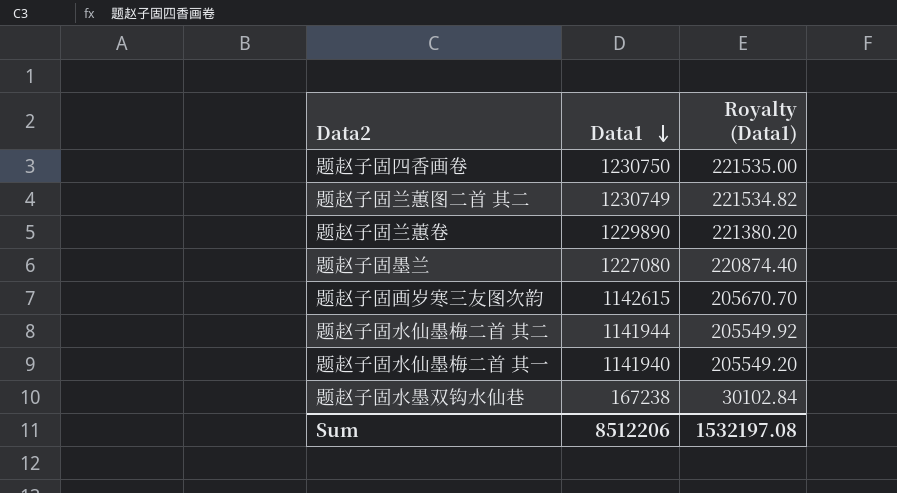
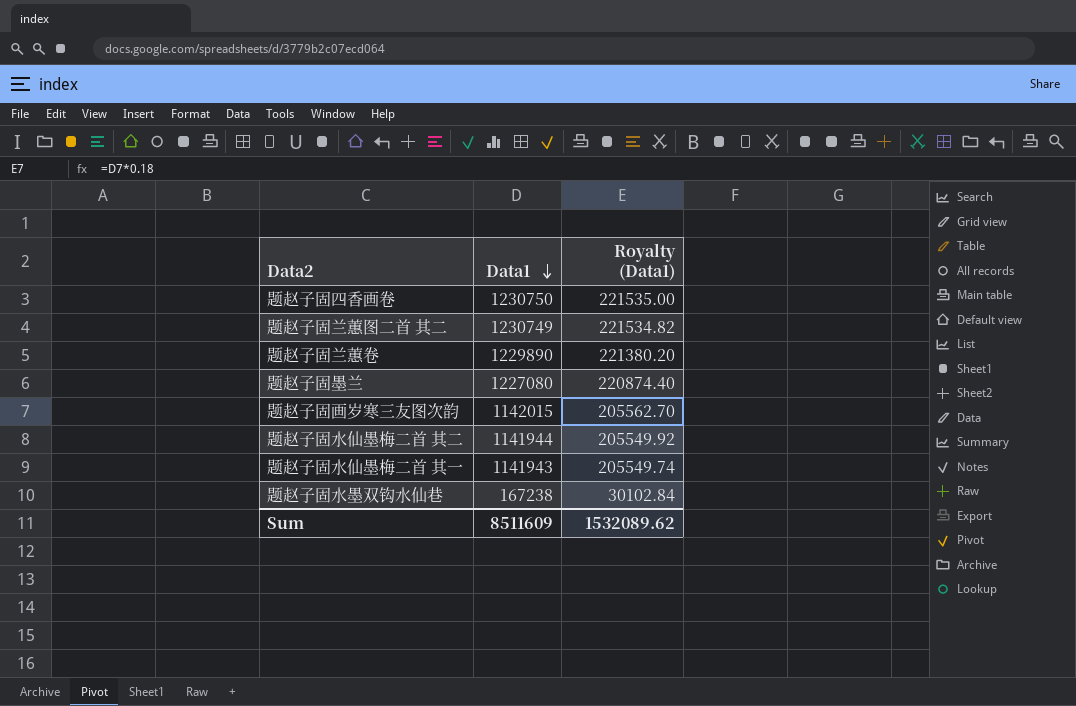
题赵子固画岁寒三友图次韵 | Data1: 1142615 -> 1142015
题赵子固画岁寒三友图次韵 | Royalty (Data1): 205670.70 -> 205562.70
题赵子固水仙墨梅二首 其一 | Data1: 1141940 -> 1141943
题赵子固水仙墨梅二首 其一 | Royalty (Data1): 205549.20 -> 205549.74
Sum | Data1: 8512206 -> 8511609
Sum | Royalty (Data1): 1532197.08 -> 1532089.62

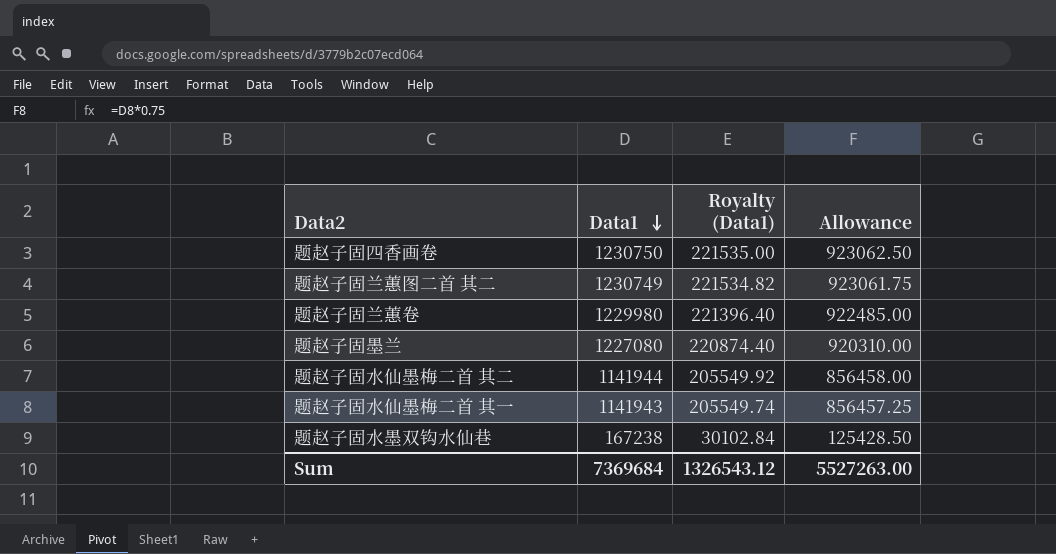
column Allowance | formula: none -> [Data1] * 0.75
row 题赵子固画岁寒三友图次韵: 1142015 | 205562.70 -> none
题赵子固兰蕙卷 | Data1: 1229890 -> 1229980
题赵子固兰蕙卷 | Royalty (Data1): 221380.20 -> 221396.40
Sum | Data1: 8511609 -> 7369684
Sum | Royalty (Data1): 1532089.62 -> 1326543.12

